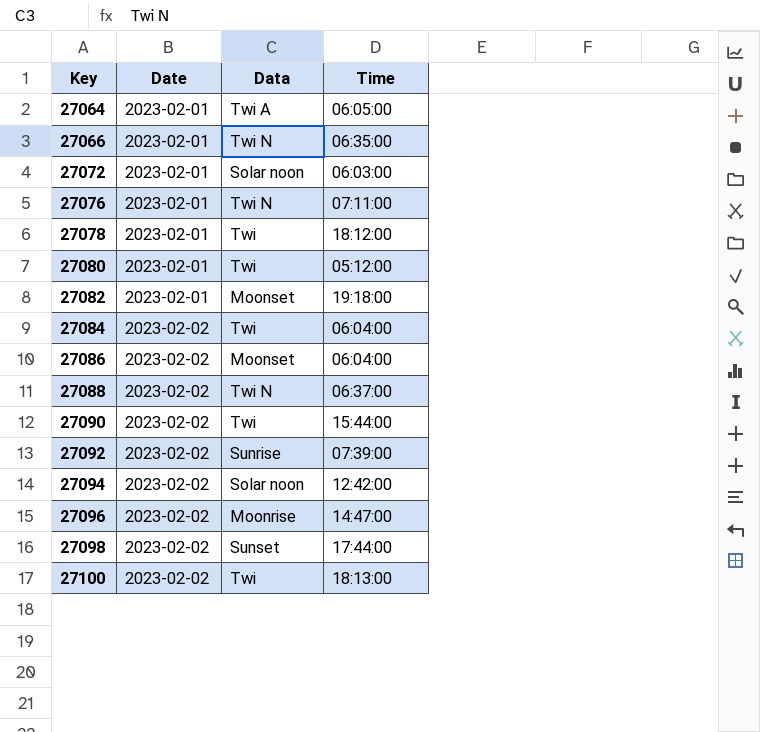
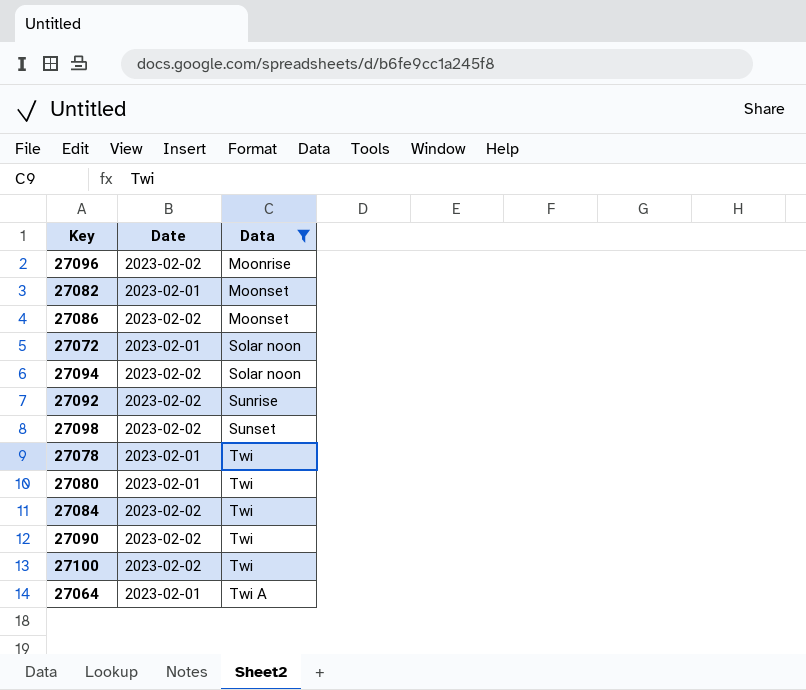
filter: none -> Data != Twi N
row order: Key ascending -> Data ascending
column Time | position: 4 -> none

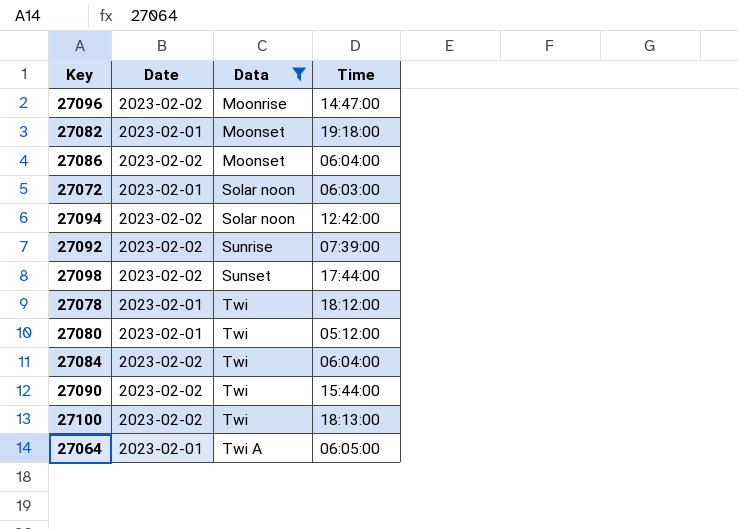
column Time | position: none -> 4

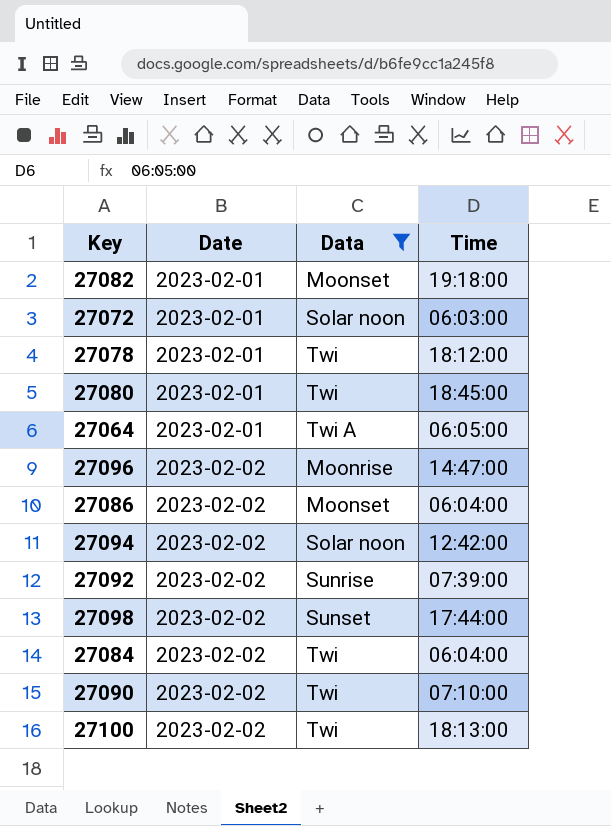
row order: Data ascending -> Date ascending
27080 | Time: 05:12:00 -> 18:45:00
27090 | Time: 15:44:00 -> 07:10:00

